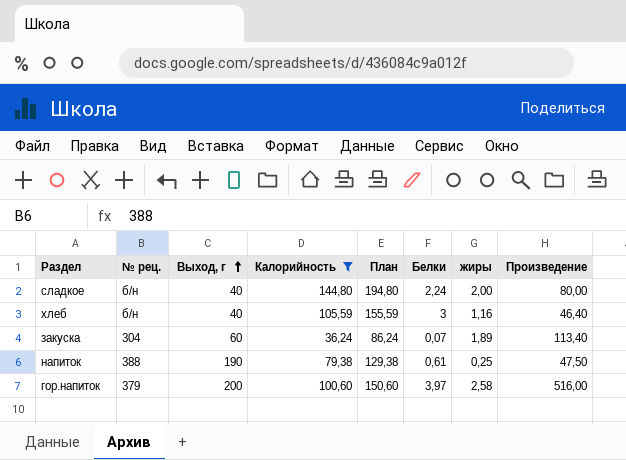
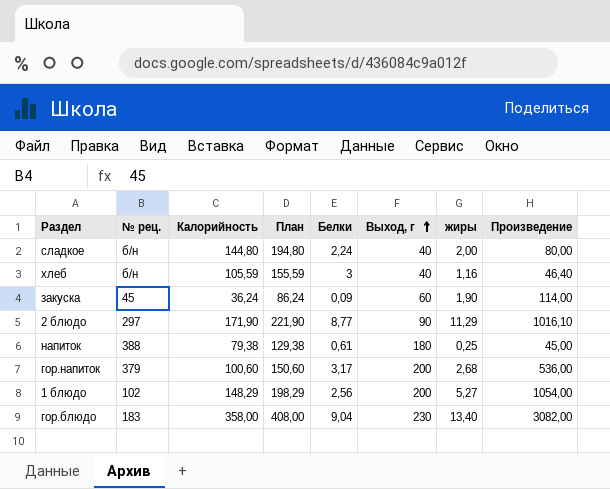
filter: Калорийность <= 144,80 -> none
column Выход, г | position: 3 -> 6
закуска | № рец.: 304 -> 45
закуска | Белки: 0,07 -> 0,09
закуска | жиры: 1,89 -> 1,90
закуска | Произведение: 113,40 -> 114,00
напиток | Выход, г: 190 -> 180
напиток | Произведение: 47,50 -> 45,00
гор.напиток | Белки: 3,97 -> 3,17
гор.напиток | жиры: 2,58 -> 2,68
гор.напиток | Произведение: 516,00 -> 536,00

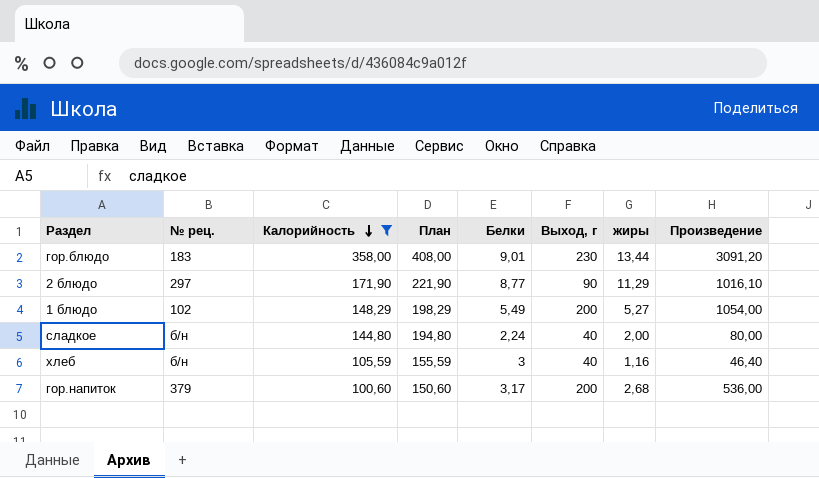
filter: none -> Калорийность >= 100,60
row order: Выход, г ascending -> Калорийность descending
гор.блюдо | Белки: 9,04 -> 9,01
гор.блюдо | жиры: 13,40 -> 13,44
гор.блюдо | Произведение: 3082,00 -> 3091,20
1 блюдо | Белки: 2,56 -> 5,49

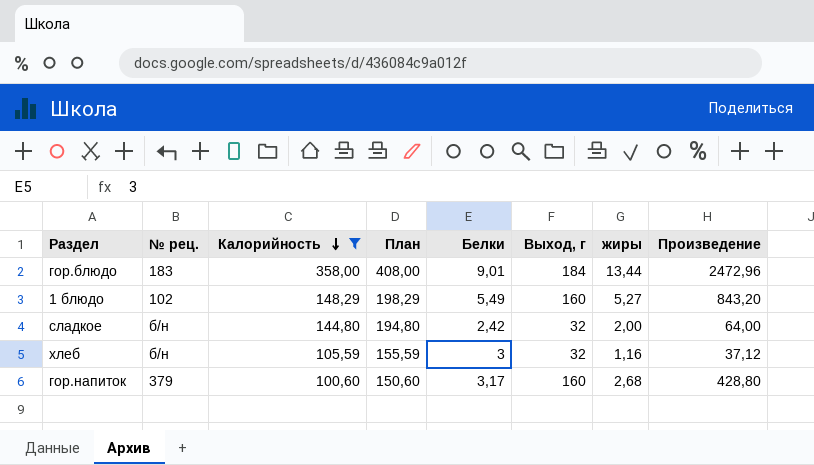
row 2 блюдо: 297 | 171,90 | 221,90 | 8,77 | 90 | 11,29 | 1016,10 -> none
гор.блюдо | Выход, г: 230 -> 184
гор.блюдо | Произведение: 3091,20 -> 2472,96
1 блюдо | Выход, г: 200 -> 160
1 блюдо | Произведение: 1054,00 -> 843,20
сладкое | Белки: 2,24 -> 2,42
сладкое | Выход, г: 40 -> 32
сладкое | Произведение: 80,00 -> 64,00
хлеб | Выход, г: 40 -> 32
хлеб | Произведение: 46,40 -> 37,12
гор.напиток | Выход, г: 200 -> 160
гор.напиток | Произведение: 536,00 -> 428,80

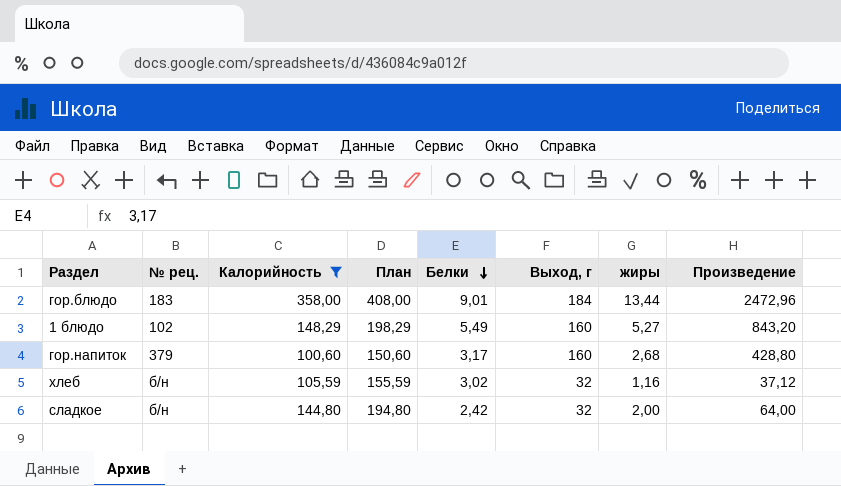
row order: Калорийность descending -> Белки descending
хлеб | Белки: 3 -> 3,02

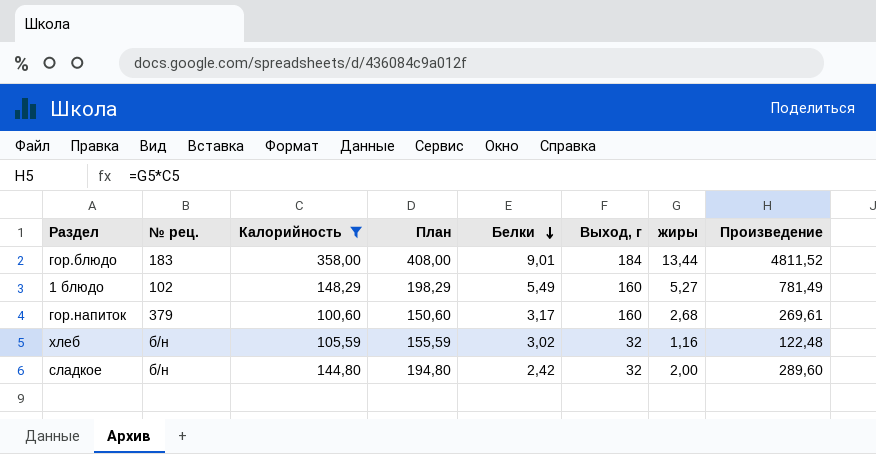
column Произведение | formula: [Выход, г] * [жиры] -> [Калорийность] * [жиры]

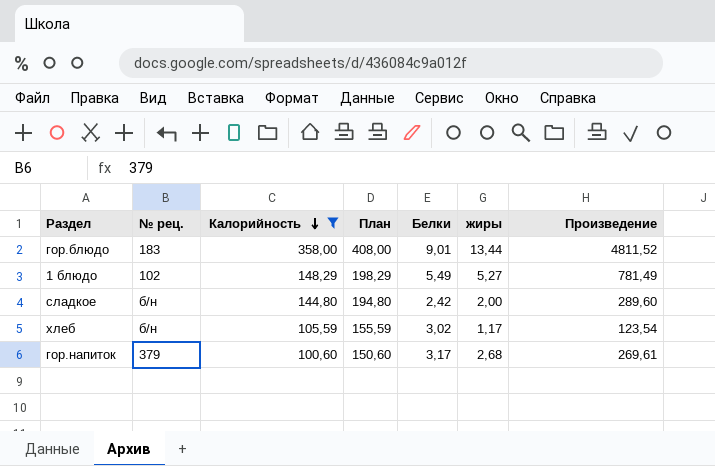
row order: Белки descending -> Калорийность descending
column Выход, г | position: 6 -> none
хлеб | жиры: 1,16 -> 1,17
хлеб | Произведение: 122,48 -> 123,54

